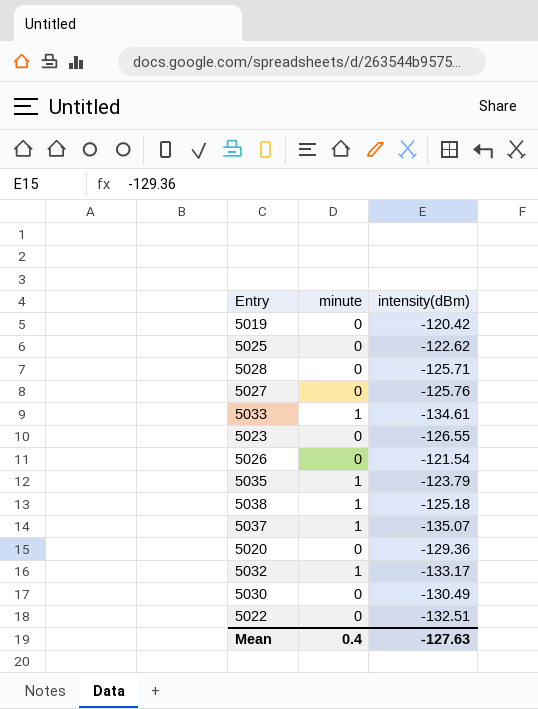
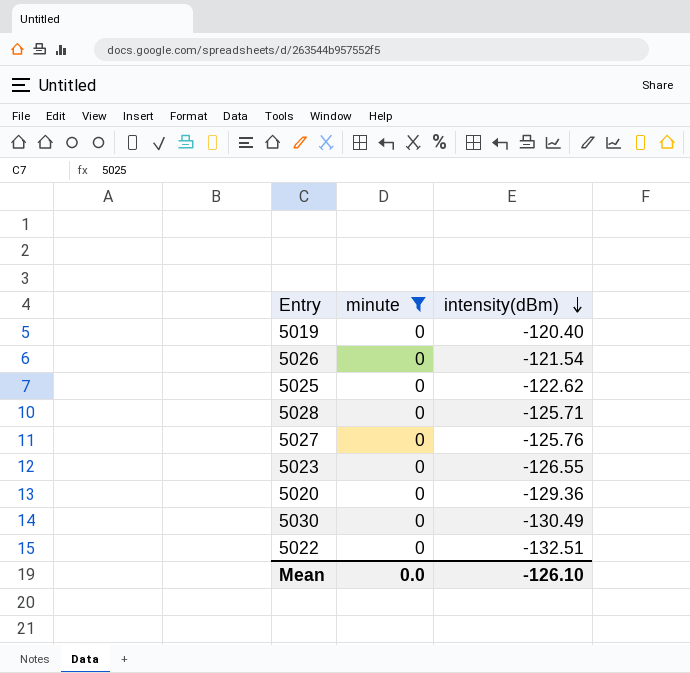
filter: none -> minute = 0
row order: none -> intensity(dBm) descending
5019 | intensity(dBm): -120.42 -> -120.40
Mean | minute: 0.4 -> 0.0
Mean | intensity(dBm): -127.63 -> -126.10

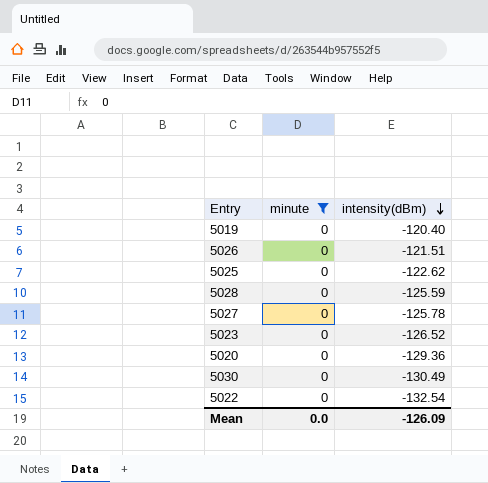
5026 | intensity(dBm): -121.54 -> -121.51
5028 | intensity(dBm): -125.71 -> -125.59
5027 | intensity(dBm): -125.76 -> -125.78
5023 | intensity(dBm): -126.55 -> -126.52
5022 | intensity(dBm): -132.51 -> -132.54
Mean | intensity(dBm): -126.10 -> -126.09

